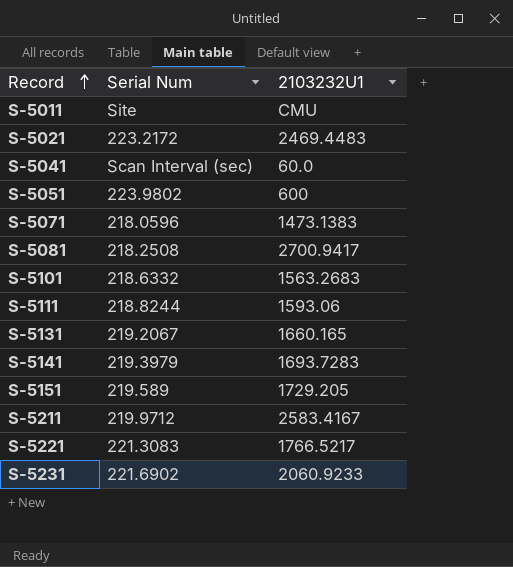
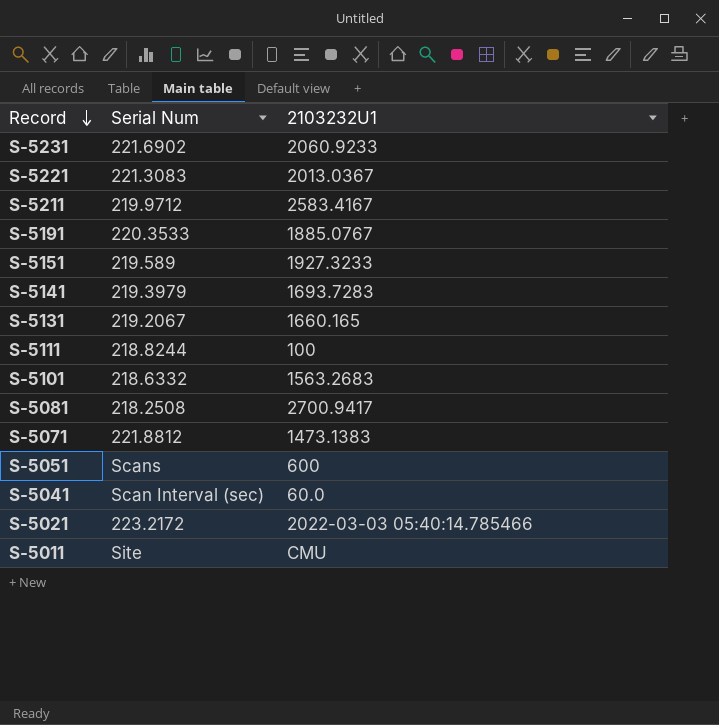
row order: Record ascending -> Record descending
S-5221 | 2103232U1: 1766.5217 -> 2013.0367
row S-5191: none -> 220.3533 | 1885.0767
S-5151 | 2103232U1: 1729.205 -> 1927.3233
S-5111 | 2103232U1: 1593.06 -> 100
S-5071 | Serial Num: 218.0596 -> 221.8812
S-5051 | Serial Num: 223.9802 -> Scans
S-5021 | 2103232U1: 2469.4483 -> 2022-03-03 05:40:14.785466

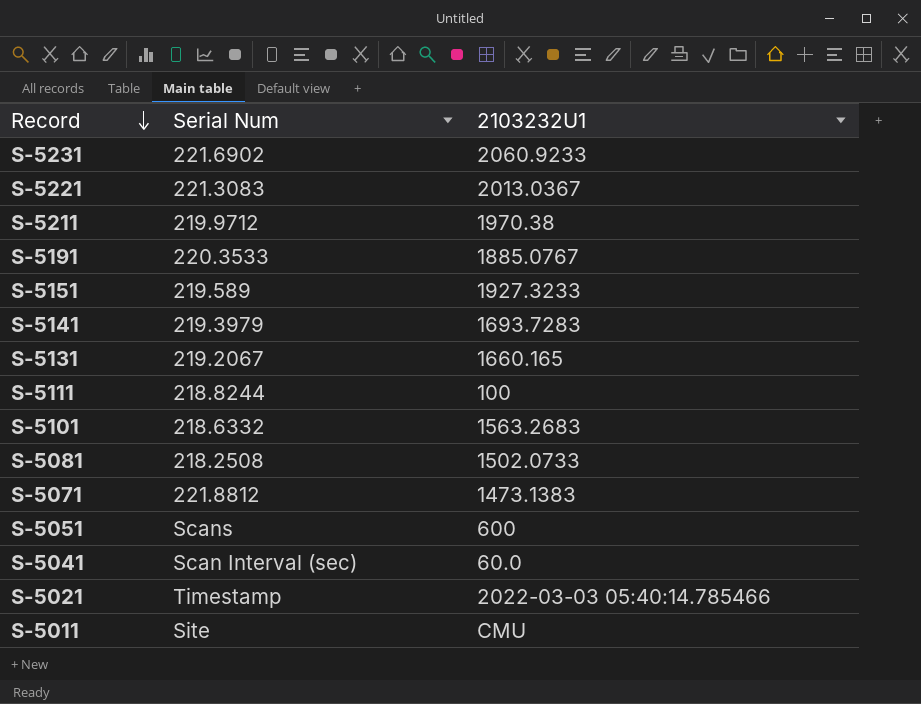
S-5211 | 2103232U1: 2583.4167 -> 1970.38
S-5081 | 2103232U1: 2700.9417 -> 1502.0733
S-5021 | Serial Num: 223.2172 -> Timestamp

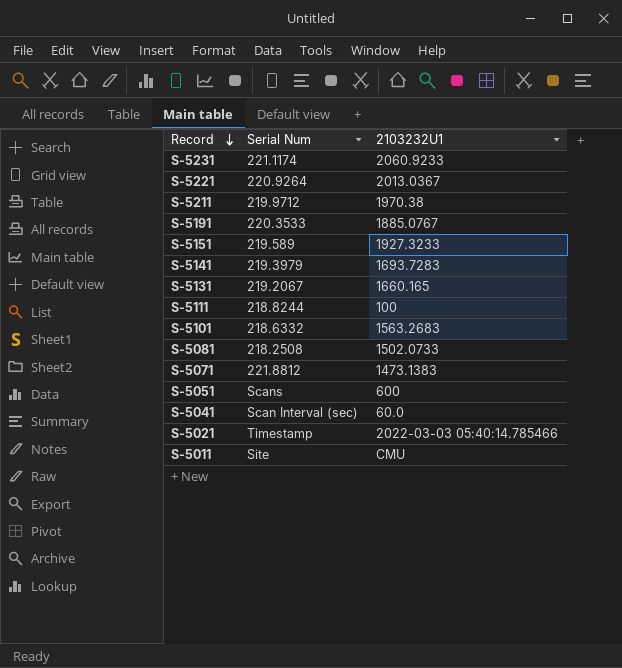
S-5231 | Serial Num: 221.6902 -> 221.1174
S-5221 | Serial Num: 221.3083 -> 220.9264

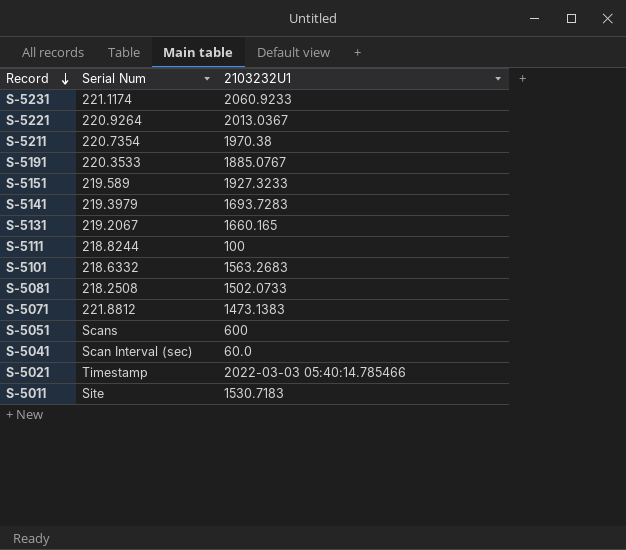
S-5211 | Serial Num: 219.9712 -> 220.7354
S-5011 | 2103232U1: CMU -> 1530.7183

